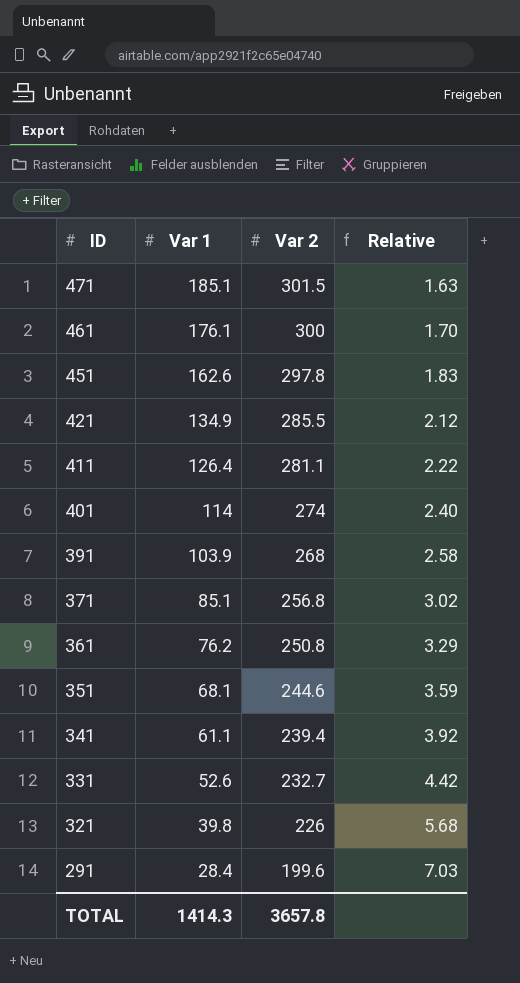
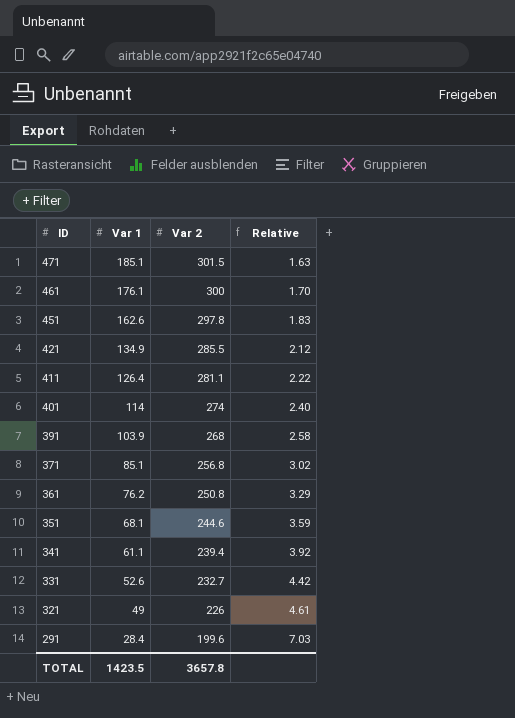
321 | Var 1: 39.8 -> 49
321 | Relative: 5.68 -> 4.61
TOTAL | Var 1: 1414.3 -> 1423.5

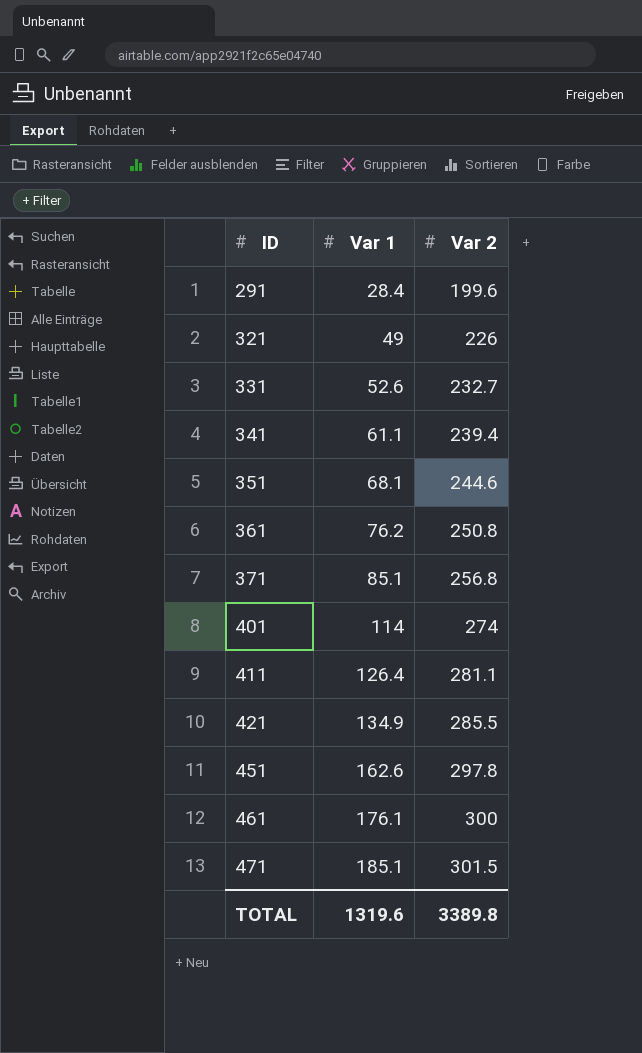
row order: ID descending -> ID ascending
column Relative | formula: [Var 2] / [Var 1] -> none
row 391: 103.9 | 268 | 2.58 -> none
TOTAL | Var 1: 1423.5 -> 1319.6
TOTAL | Var 2: 3657.8 -> 3389.8

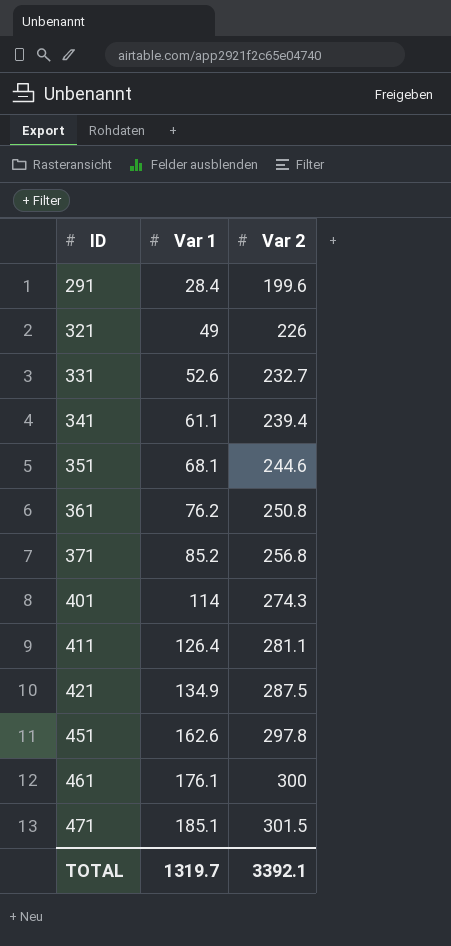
371 | Var 1: 85.1 -> 85.2
401 | Var 2: 274 -> 274.3
421 | Var 2: 285.5 -> 287.5
TOTAL | Var 1: 1319.6 -> 1319.7
TOTAL | Var 2: 3389.8 -> 3392.1

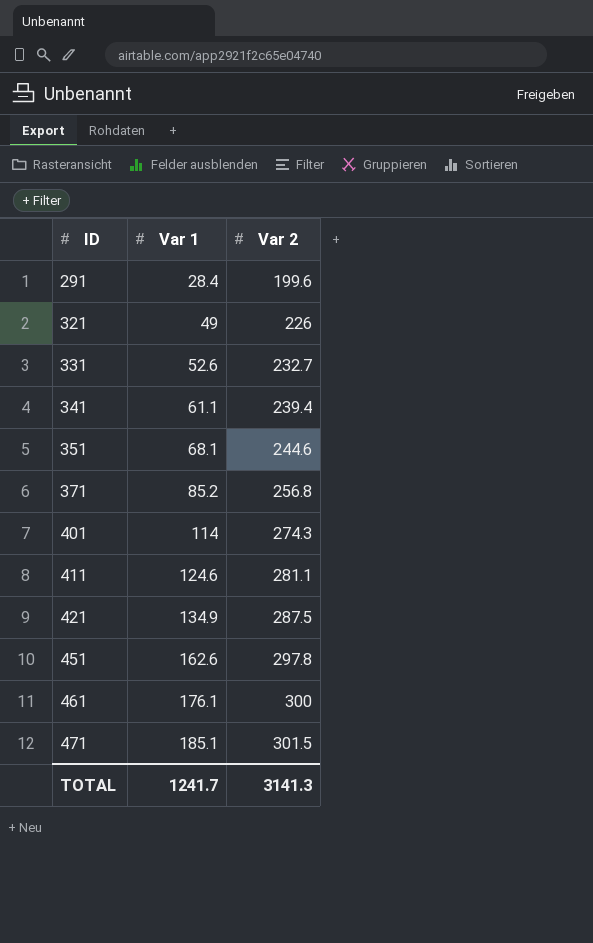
row 361: 76.2 | 250.8 -> none
411 | Var 1: 126.4 -> 124.6
TOTAL | Var 1: 1319.7 -> 1241.7
TOTAL | Var 2: 3392.1 -> 3141.3

